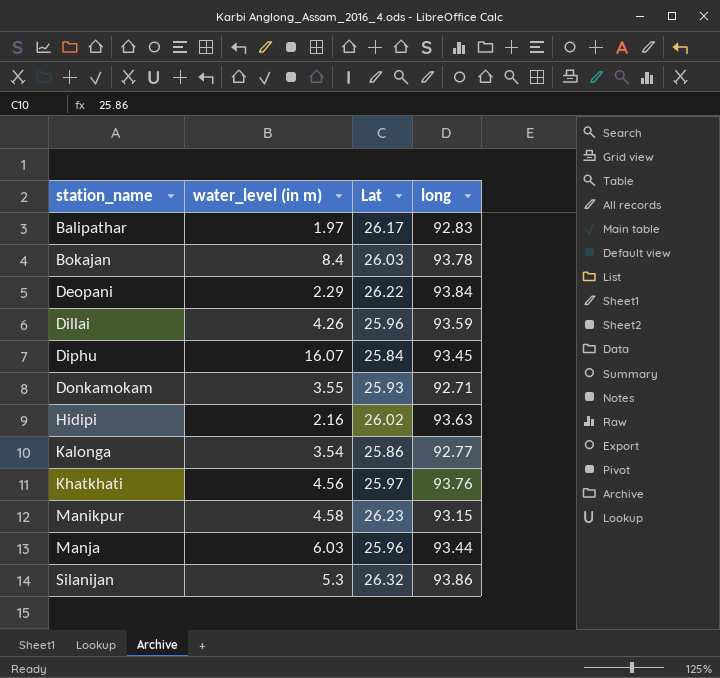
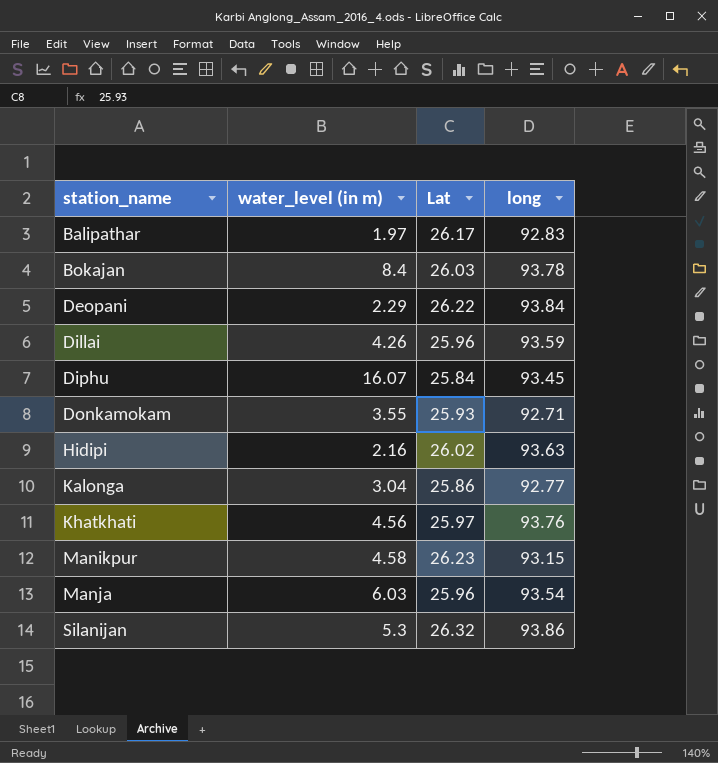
Kalonga | water_level (in m): 3.54 -> 3.04
Manja | long: 93.44 -> 93.54

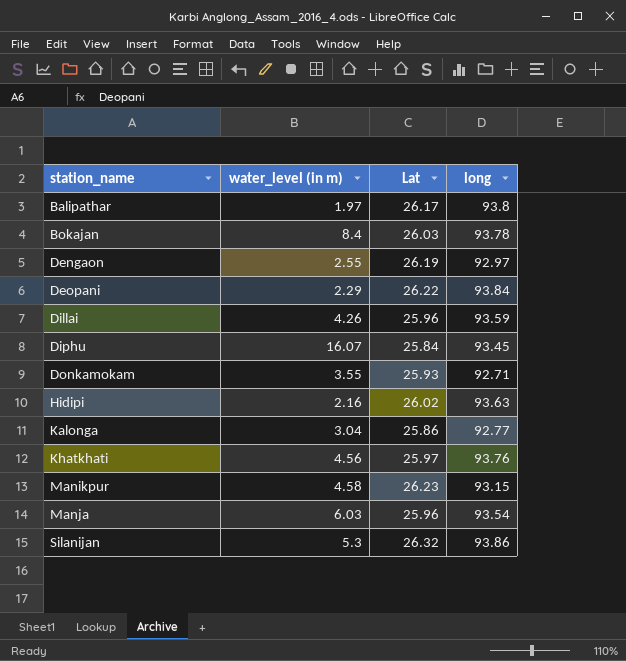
Balipathar | long: 92.83 -> 93.8
row Dengaon: none -> 2.55 | 26.19 | 92.97

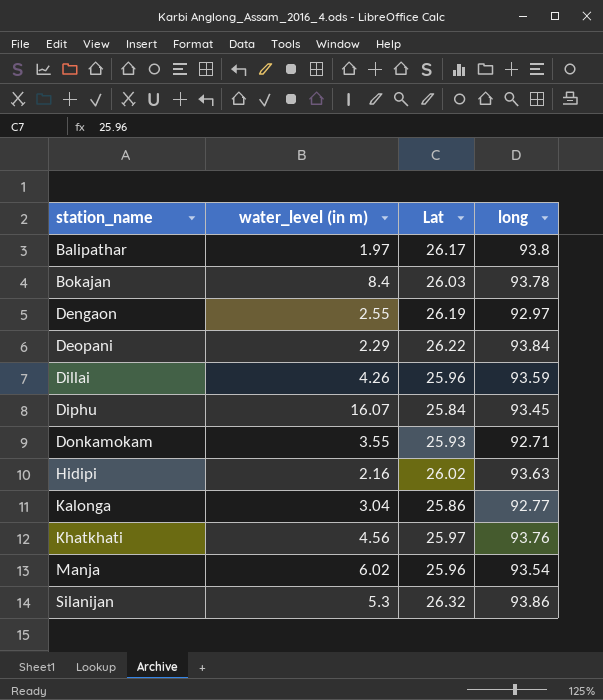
row Manikpur: 4.58 | 26.23 | 93.15 -> none
Manja | water_level (in m): 6.03 -> 6.02

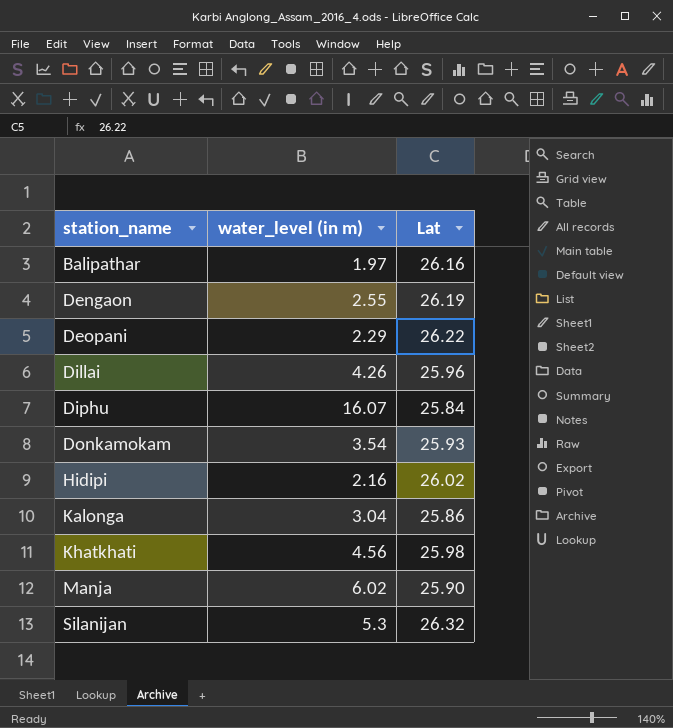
column long | position: 4 -> none
row Bokajan: 8.4 | 26.03 | 93.78 -> none
Balipathar | Lat: 26.17 -> 26.16
Donkamokam | water_level (in m): 3.55 -> 3.54
Khatkhati | Lat: 25.97 -> 25.98
Manja | Lat: 25.96 -> 25.90

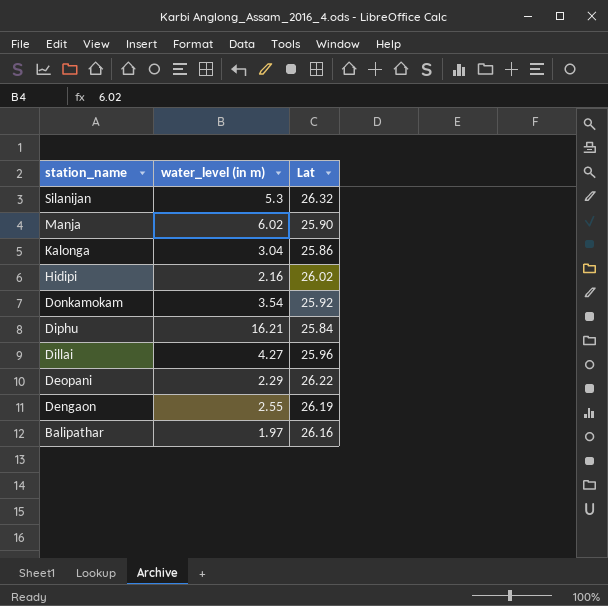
row order: station_name ascending -> station_name descending
row Khatkhati: 4.56 | 25.98 -> none
Donkamokam | Lat: 25.93 -> 25.92
Diphu | water_level (in m): 16.07 -> 16.21
Dillai | water_level (in m): 4.26 -> 4.27

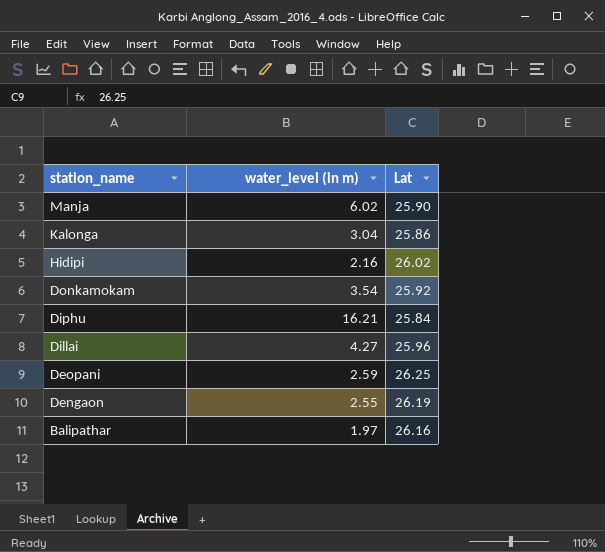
row Silanijan: 5.3 | 26.32 -> none
Deopani | water_level (in m): 2.29 -> 2.59
Deopani | Lat: 26.22 -> 26.25

